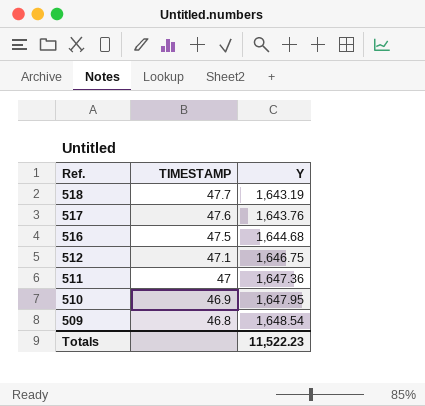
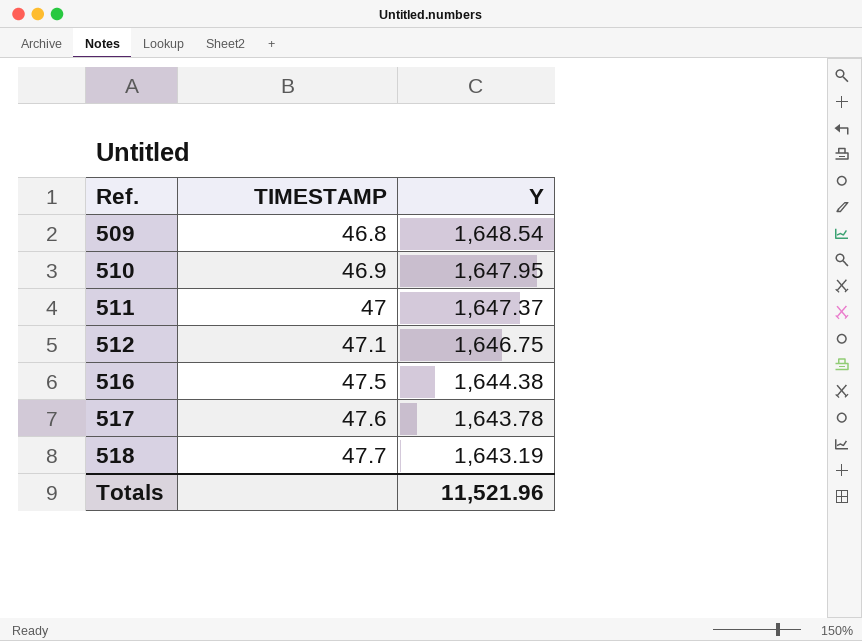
row order: Ref. descending -> Ref. ascending
511 | Y: 1,647.36 -> 1,647.37
516 | Y: 1,644.68 -> 1,644.38
517 | Y: 1,643.76 -> 1,643.78
Totals | Y: 11,522.23 -> 11,521.96

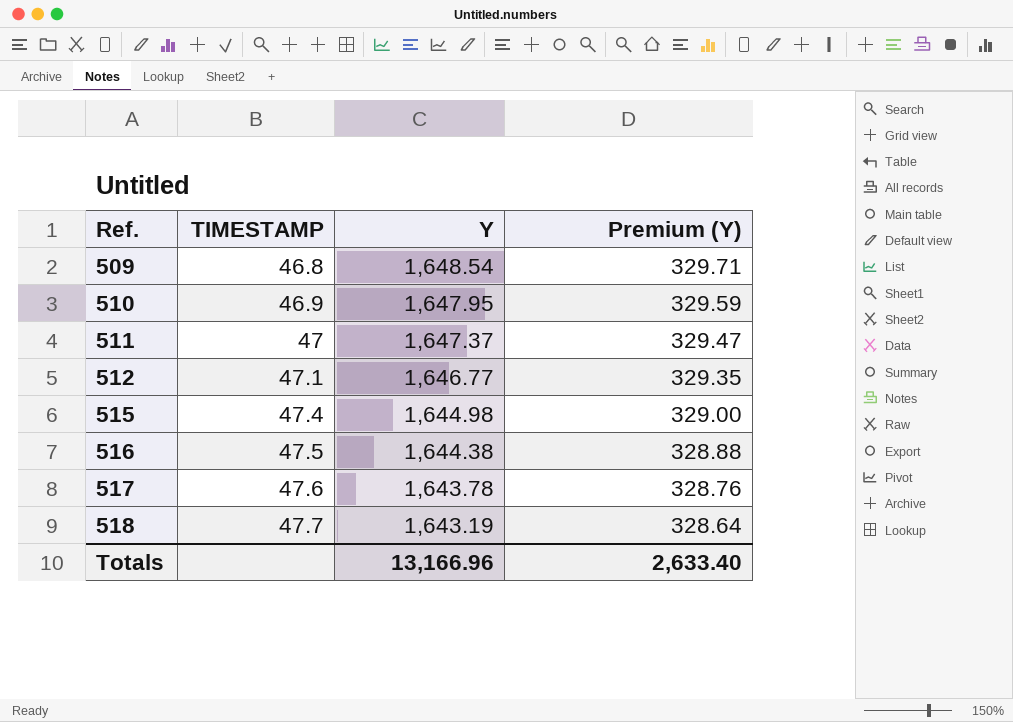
column Premium (Y) | formula: none -> [Y] * 0.2
512 | Y: 1,646.75 -> 1,646.77
row 515: none -> 47.4 | 1,644.98 | 329.00
Totals | Y: 11,521.96 -> 13,166.96

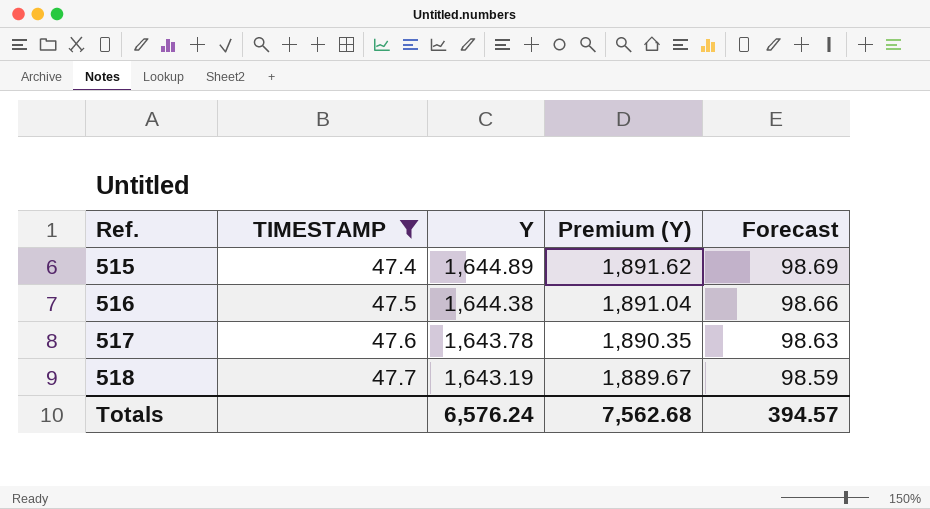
filter: none -> TIMESTAMP >= 47.4
column Premium (Y) | formula: [Y] * 0.2 -> [Y] * 1.15
column Forecast | formula: none -> [Y] * 0.06
515 | Y: 1,644.98 -> 1,644.89
Totals | Y: 13,166.96 -> 6,576.24
Totals | Premium (Y): 2,633.40 -> 7,562.68

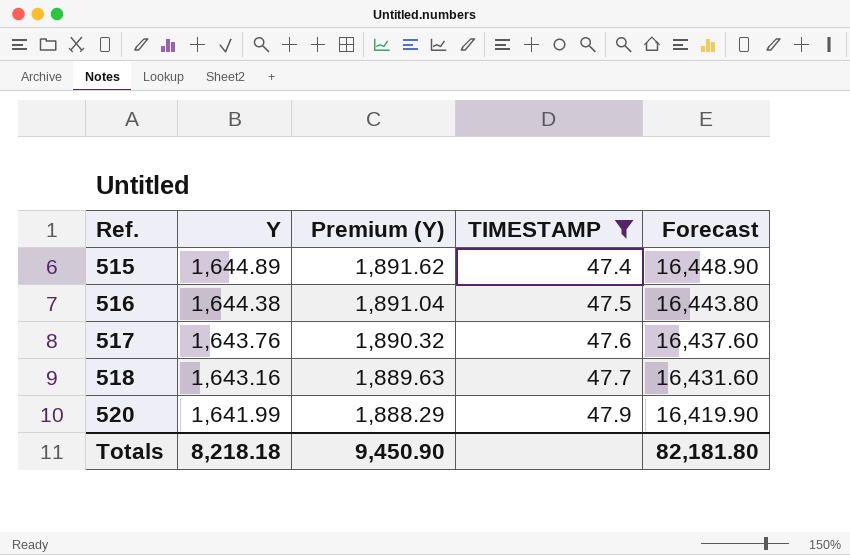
column TIMESTAMP | position: 2 -> 4
column Forecast | formula: [Y] * 0.06 -> [Y] * 10
517 | Y: 1,643.78 -> 1,643.76
517 | Premium (Y): 1,890.35 -> 1,890.32
518 | Y: 1,643.19 -> 1,643.16
518 | Premium (Y): 1,889.67 -> 1,889.63
row 520: none -> 1,641.99 | 1,888.29 | 47.9 | 16,419.90
Totals | Y: 6,576.24 -> 8,218.18
Totals | Premium (Y): 7,562.68 -> 9,450.90
Totals | Forecast: 394.57 -> 82,181.80

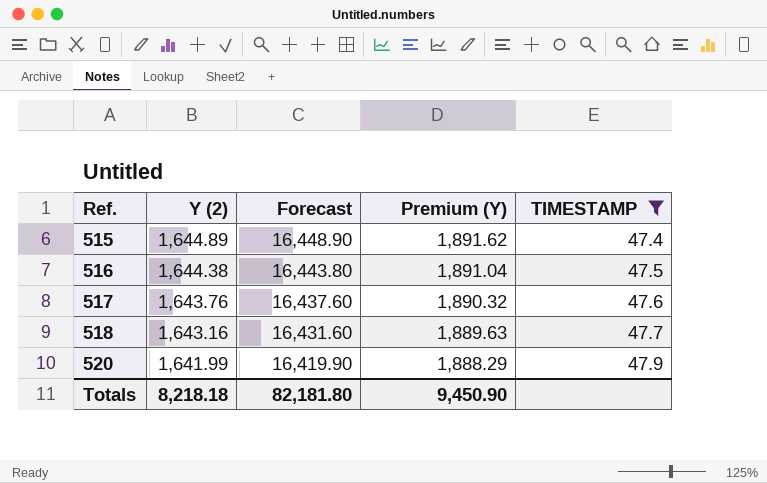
column name: Y -> Y (2)
column Forecast | position: 5 -> 3

